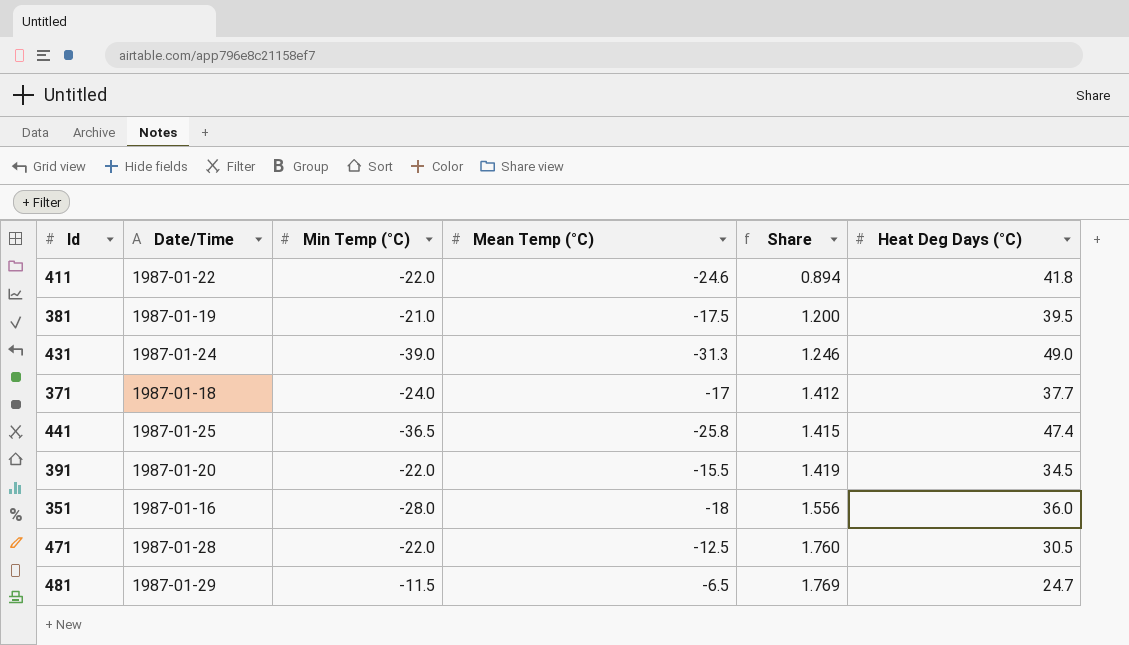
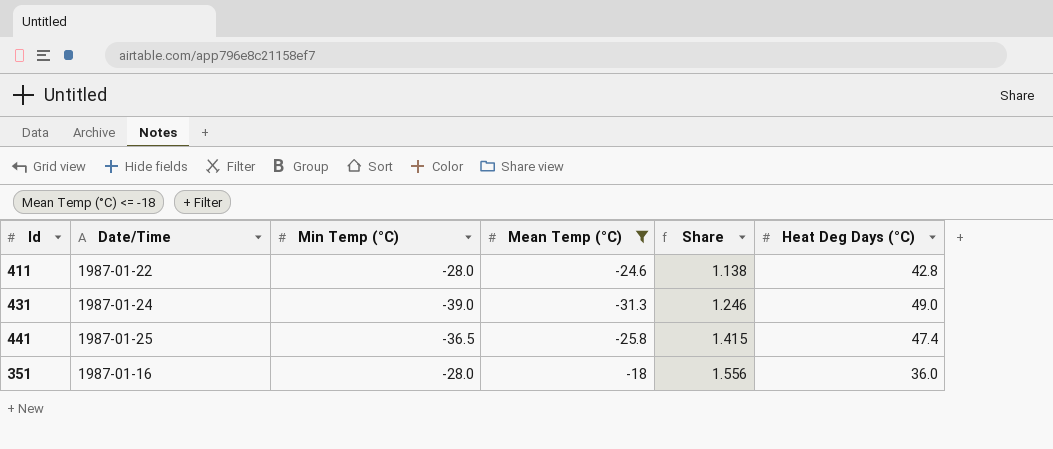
filter: none -> Mean Temp (°C) <= -18
411 | Min Temp (°C): -22.0 -> -28.0
411 | Share: 0.894 -> 1.138
411 | Heat Deg Days (°C): 41.8 -> 42.8

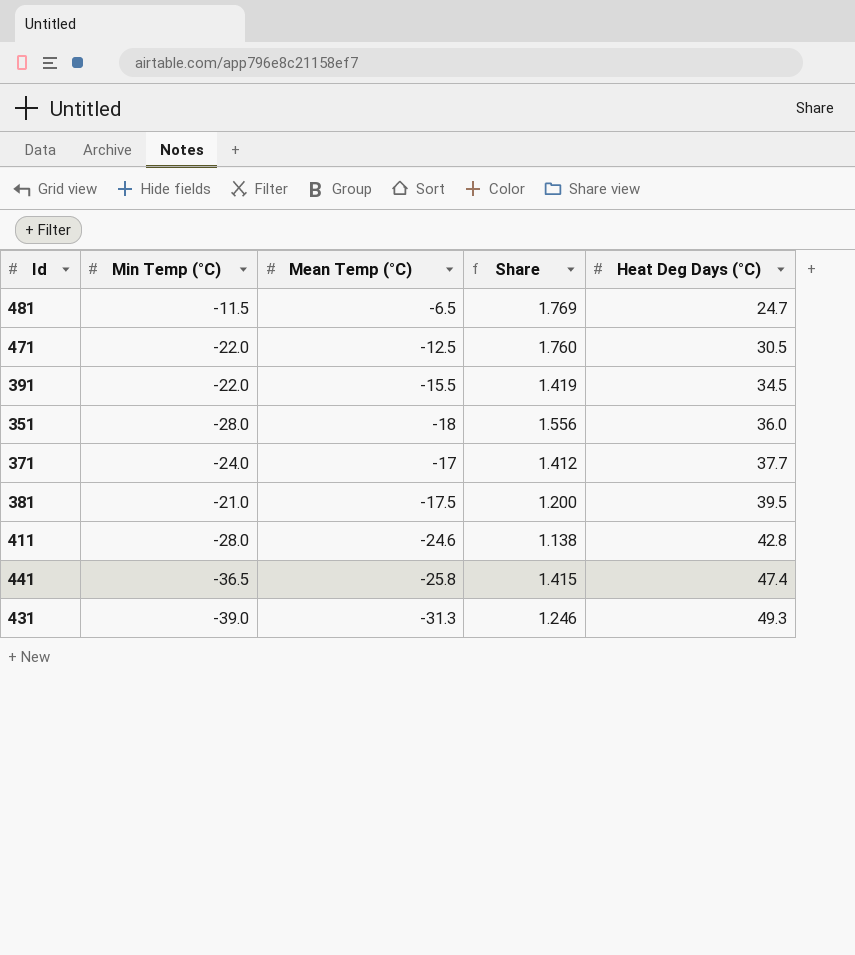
filter: Mean Temp (°C) <= -18 -> none
row order: Share ascending -> Heat Deg Days (°C) ascending
column Date/Time | position: 2 -> none
431 | Heat Deg Days (°C): 49.0 -> 49.3

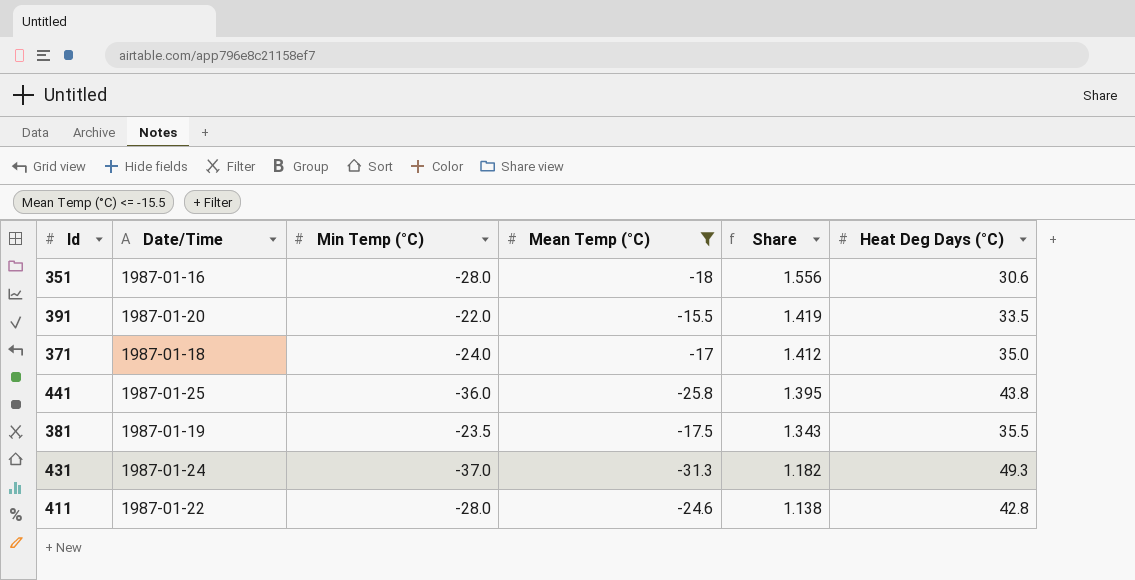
filter: none -> Mean Temp (°C) <= -15.5
row order: Heat Deg Days (°C) ascending -> Share descending
column Date/Time | position: none -> 2
351 | Heat Deg Days (°C): 36.0 -> 30.6
391 | Heat Deg Days (°C): 34.5 -> 33.5
371 | Heat Deg Days (°C): 37.7 -> 35.0
441 | Min Temp (°C): -36.5 -> -36.0
441 | Share: 1.415 -> 1.395
441 | Heat Deg Days (°C): 47.4 -> 43.8
381 | Min Temp (°C): -21.0 -> -23.5
381 | Share: 1.200 -> 1.343
381 | Heat Deg Days (°C): 39.5 -> 35.5
431 | Min Temp (°C): -39.0 -> -37.0
431 | Share: 1.246 -> 1.182

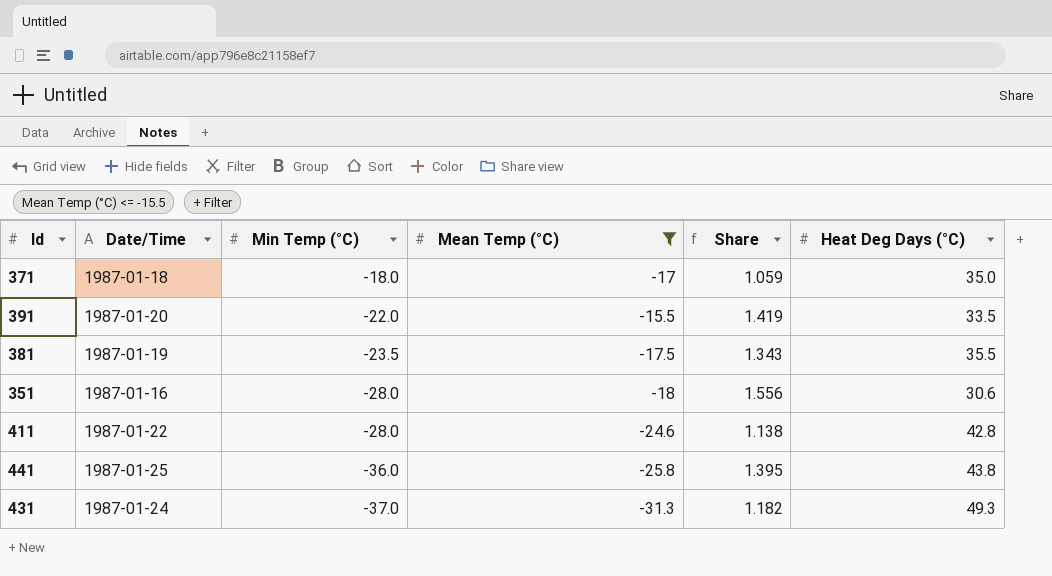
row order: Share descending -> Min Temp (°C) descending
371 | Min Temp (°C): -24.0 -> -18.0
371 | Share: 1.412 -> 1.059

